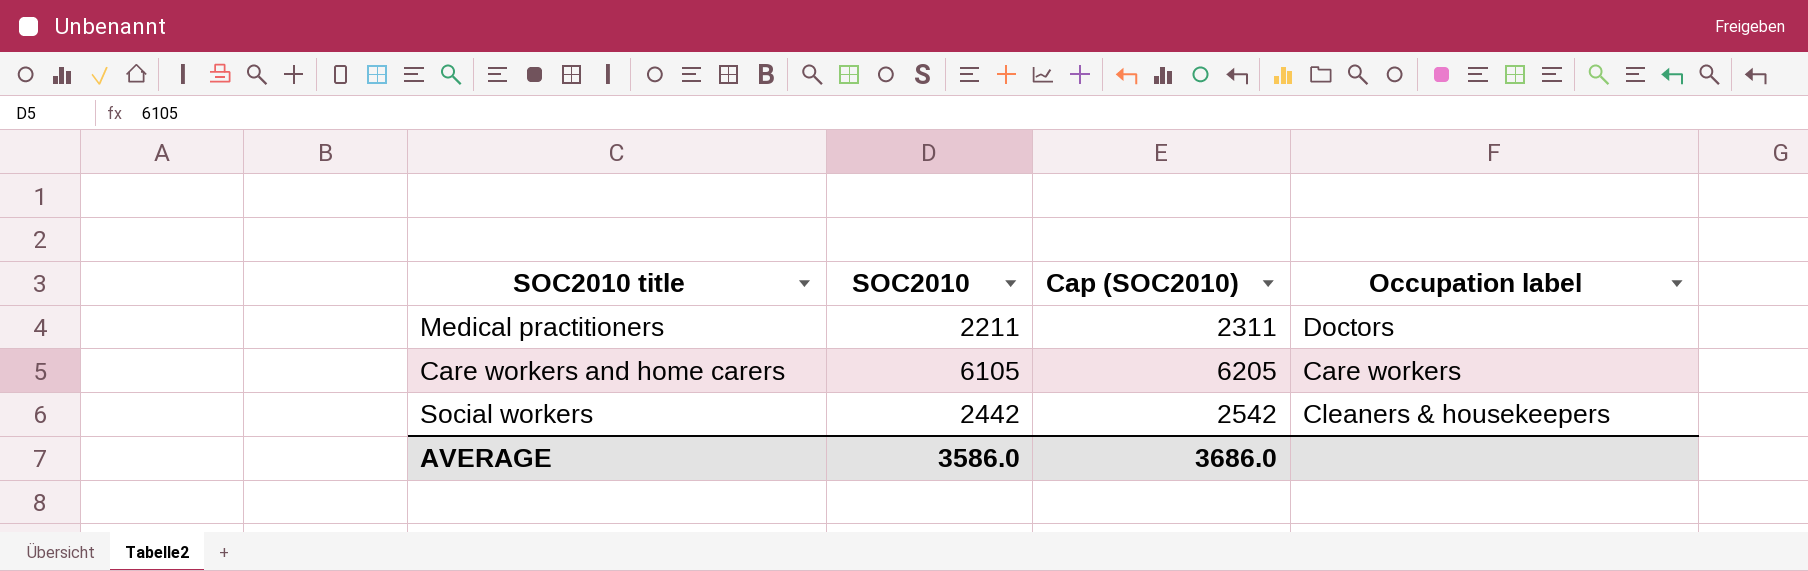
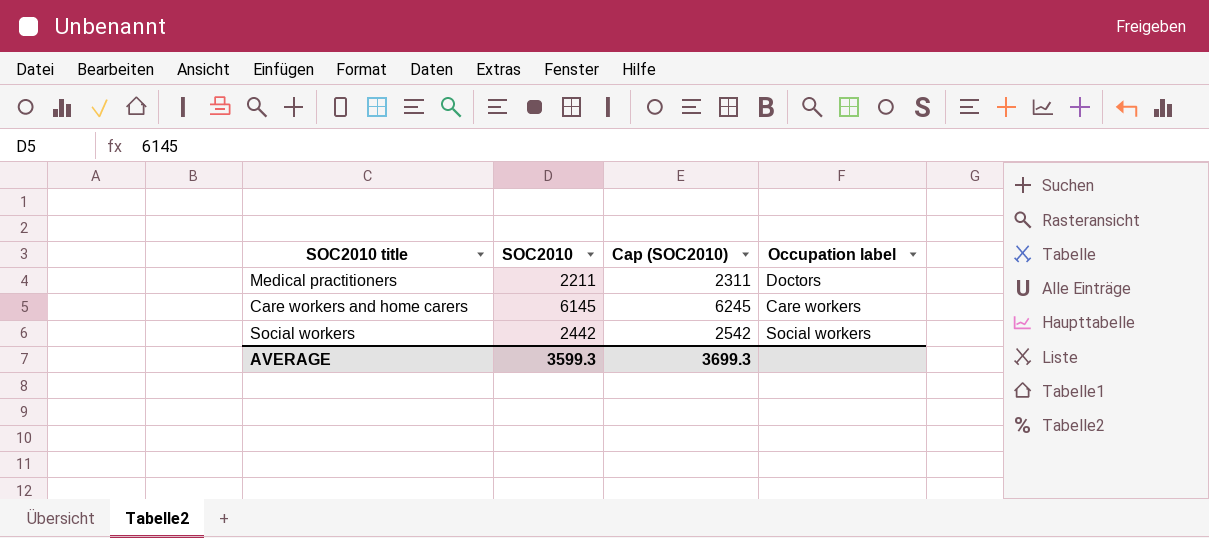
Care workers and home carers | SOC2010: 6105 -> 6145
Care workers and home carers | Cap (SOC2010): 6205 -> 6245
Social workers | Occupation label: Cleaners & housekeepers -> Social workers
AVERAGE | SOC2010: 3586.0 -> 3599.3
AVERAGE | Cap (SOC2010): 3686.0 -> 3699.3

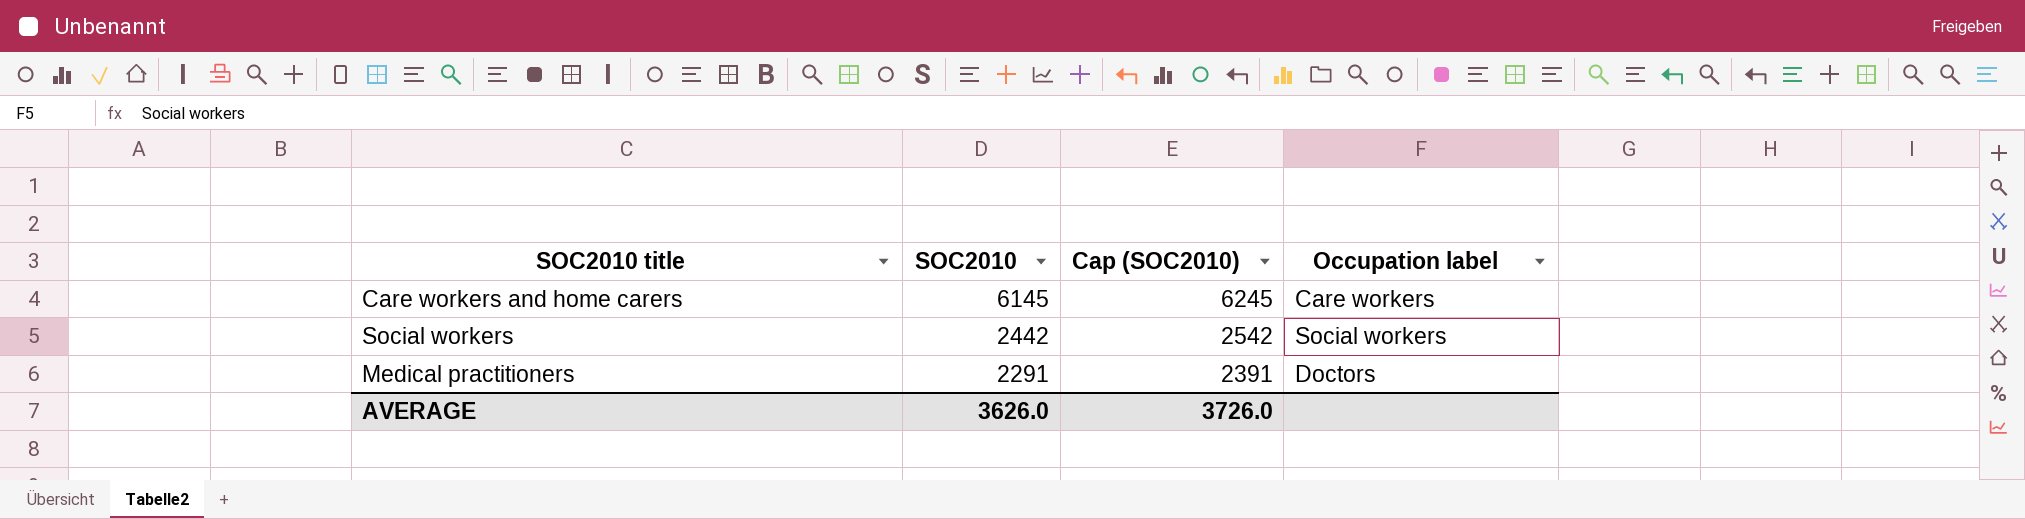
row order: none -> SOC2010 descending
Medical practitioners | SOC2010: 2211 -> 2291
Medical practitioners | Cap (SOC2010): 2311 -> 2391
AVERAGE | SOC2010: 3599.3 -> 3626.0
AVERAGE | Cap (SOC2010): 3699.3 -> 3726.0

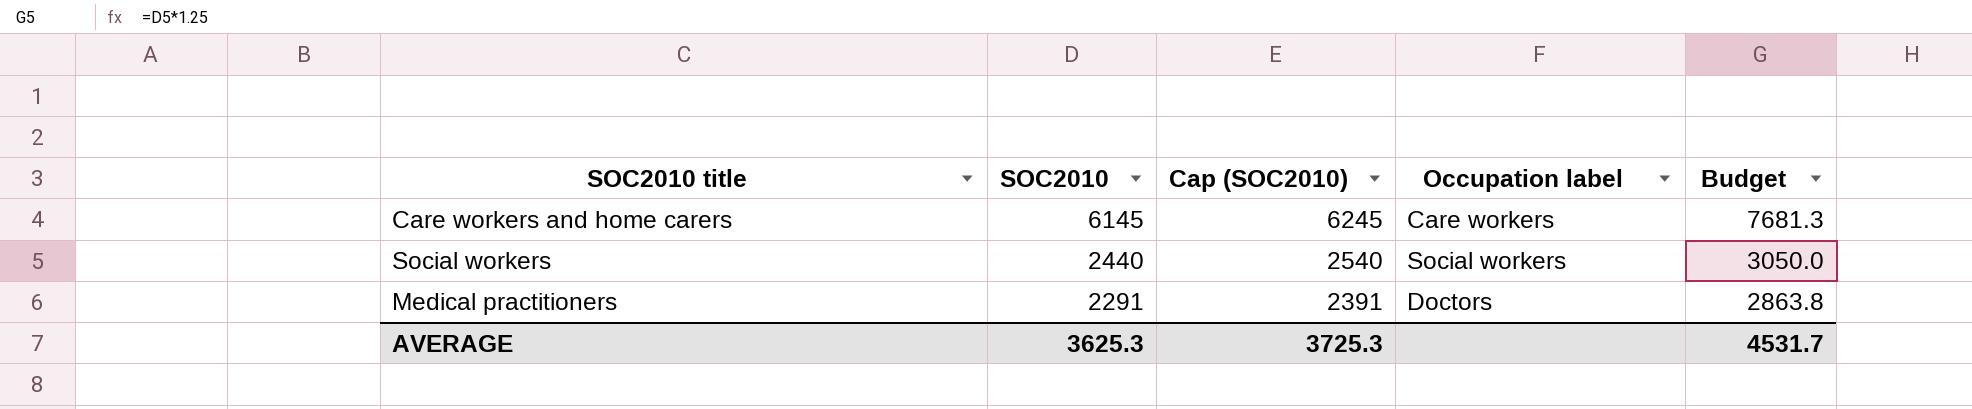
column Budget | formula: none -> [SOC2010] * 1.25
Social workers | SOC2010: 2442 -> 2440
Social workers | Cap (SOC2010): 2542 -> 2540
AVERAGE | SOC2010: 3626.0 -> 3625.3
AVERAGE | Cap (SOC2010): 3726.0 -> 3725.3

